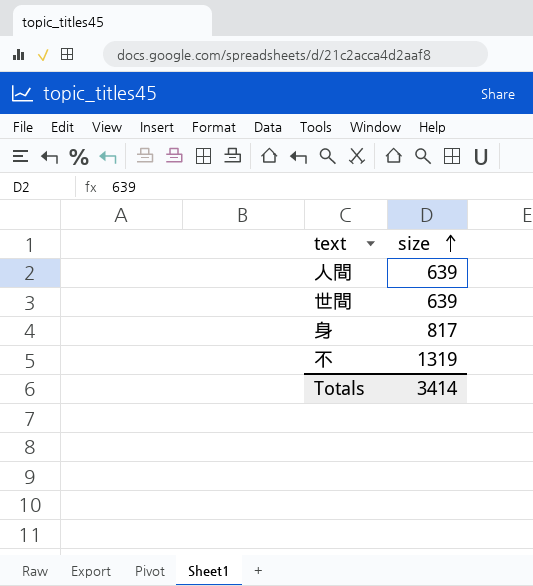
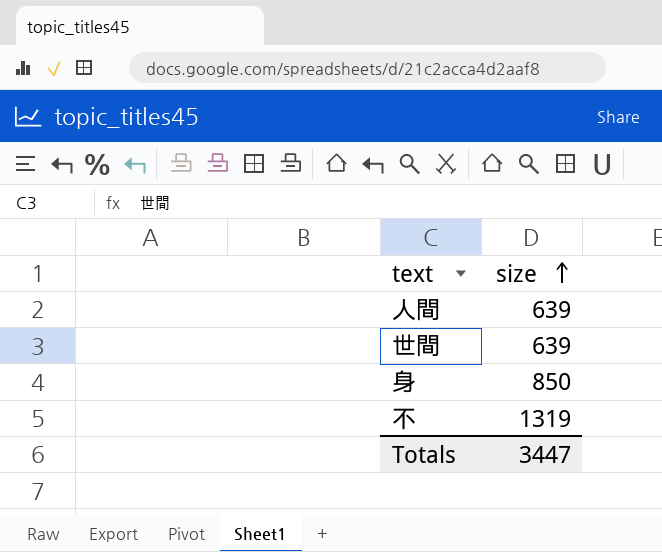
身 | size: 817 -> 850
Totals | size: 3414 -> 3447

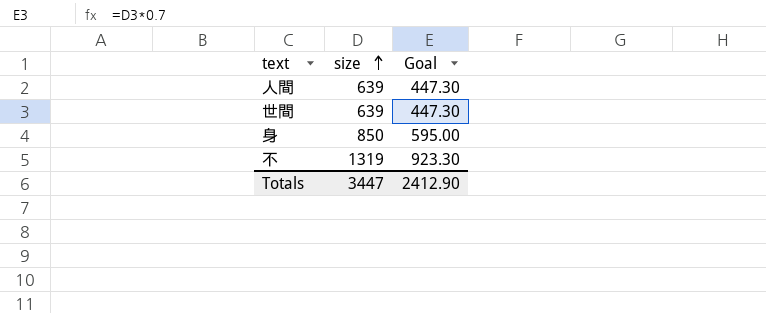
column Goal | formula: none -> [size] * 0.7

